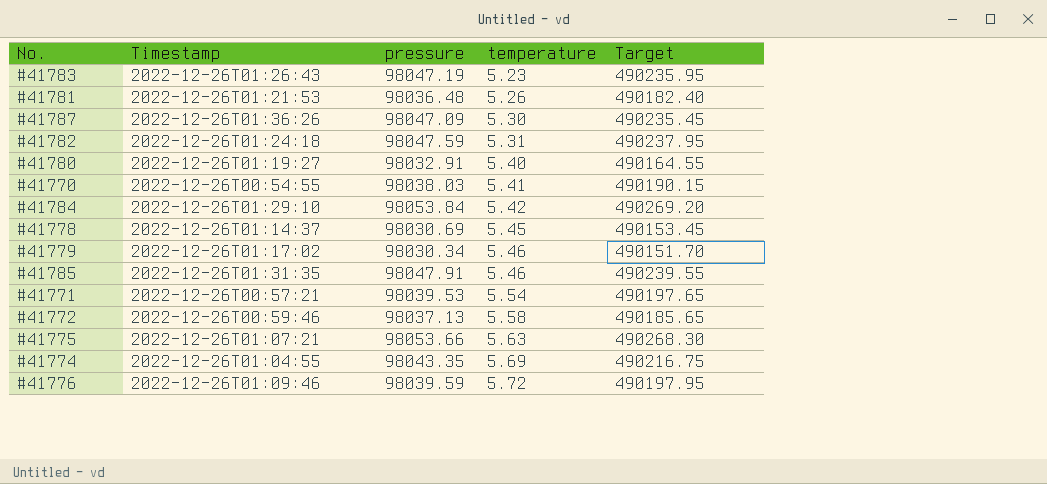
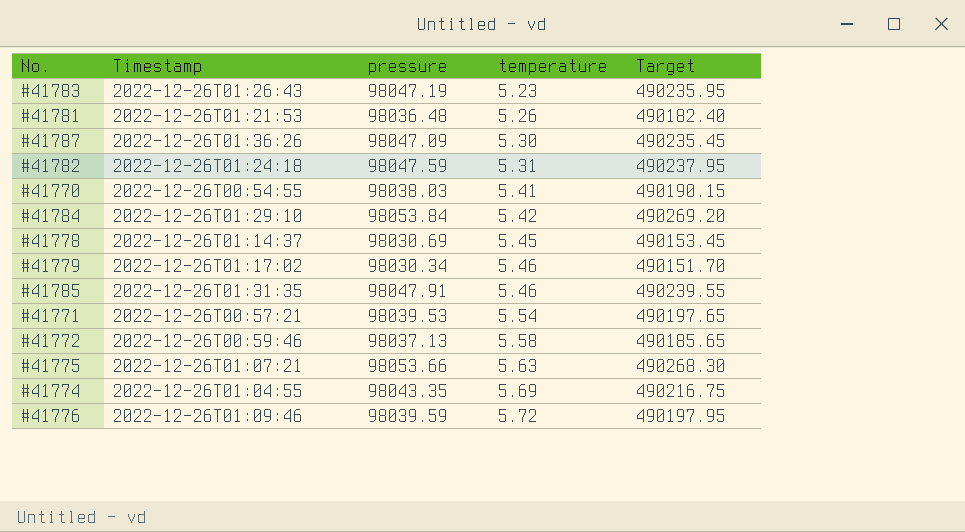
row #41780: 2022-12-26T01:19:27 | 98032.91 | 5.40 | 490164.55 -> none

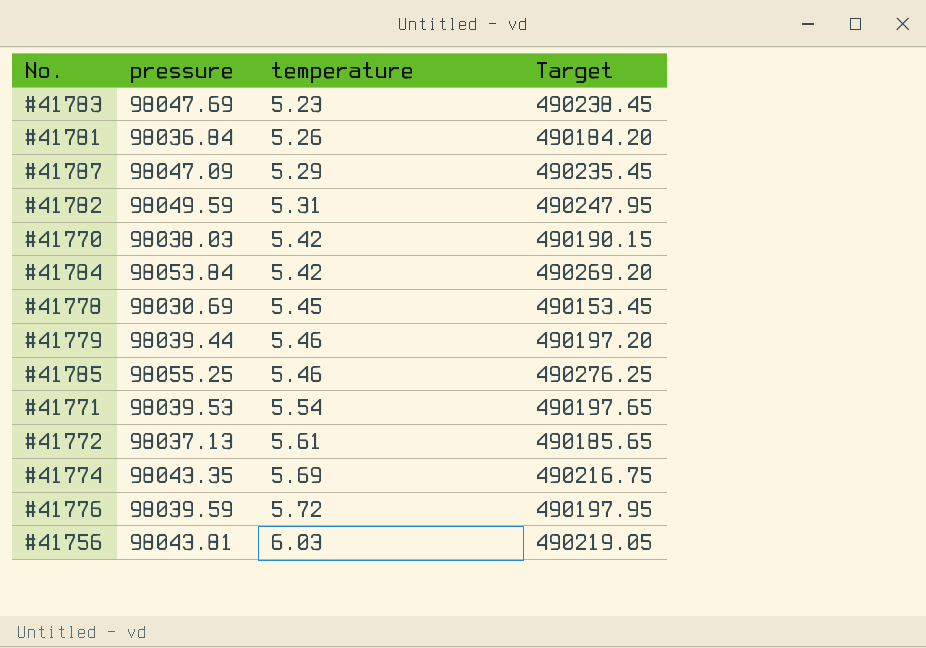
column Timestamp | position: 2 -> none
row #41775: 2022-12-26T01:07:21 | 98053.66 | 5.63 | 490268.30 -> none
#41783 | pressure: 98047.19 -> 98047.69
#41783 | Target: 490235.95 -> 490238.45
#41781 | pressure: 98036.48 -> 98036.84
#41781 | Target: 490182.40 -> 490184.20
#41787 | temperature: 5.30 -> 5.29
#41782 | pressure: 98047.59 -> 98049.59
#41782 | Target: 490237.95 -> 490247.95
#41770 | temperature: 5.41 -> 5.42
#41779 | pressure: 98030.34 -> 98039.44
#41779 | Target: 490151.70 -> 490197.20
#41785 | pressure: 98047.91 -> 98055.25
#41785 | Target: 490239.55 -> 490276.25
#41772 | temperature: 5.58 -> 5.61
row #41756: none -> 98043.81 | 6.03 | 490219.05

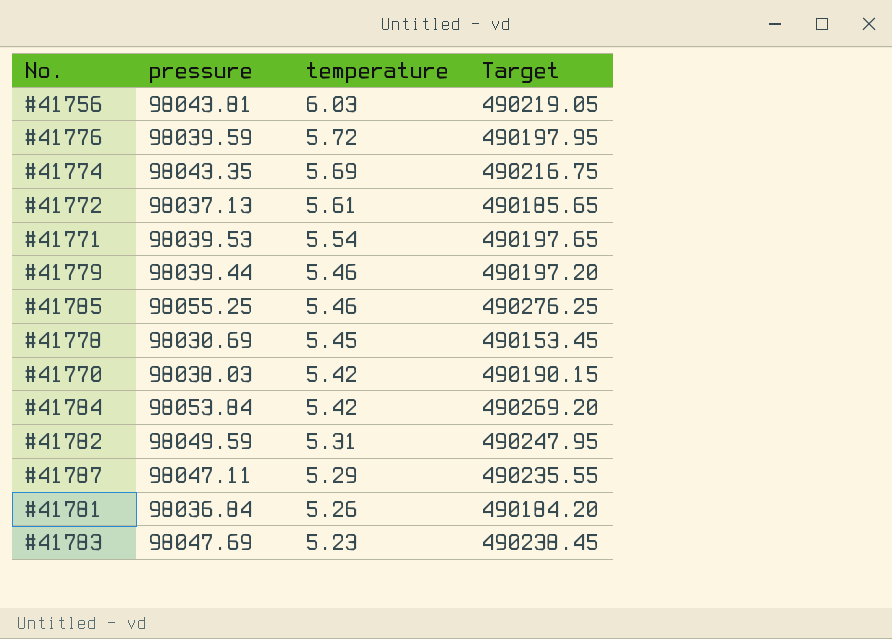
row order: temperature ascending -> temperature descending
#41787 | pressure: 98047.09 -> 98047.11
#41787 | Target: 490235.45 -> 490235.55

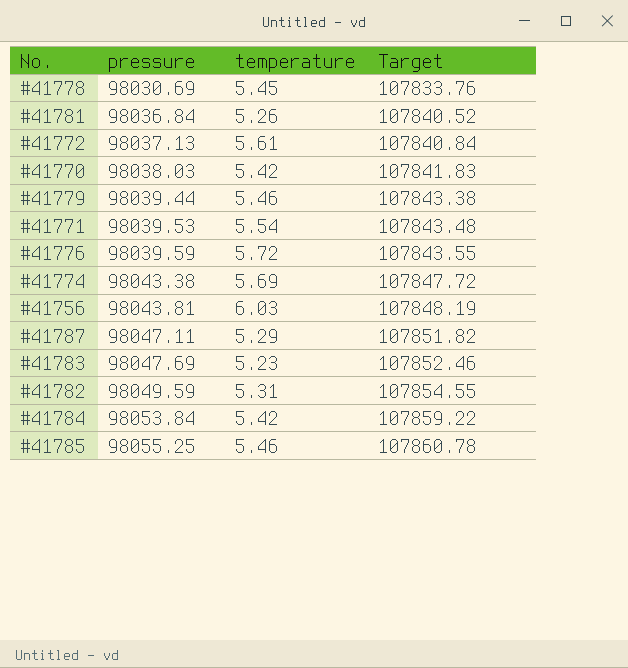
row order: temperature descending -> pressure ascending
column Target | formula: [pressure] * 5 -> [pressure] * 1.1
#41774 | pressure: 98043.35 -> 98043.38

